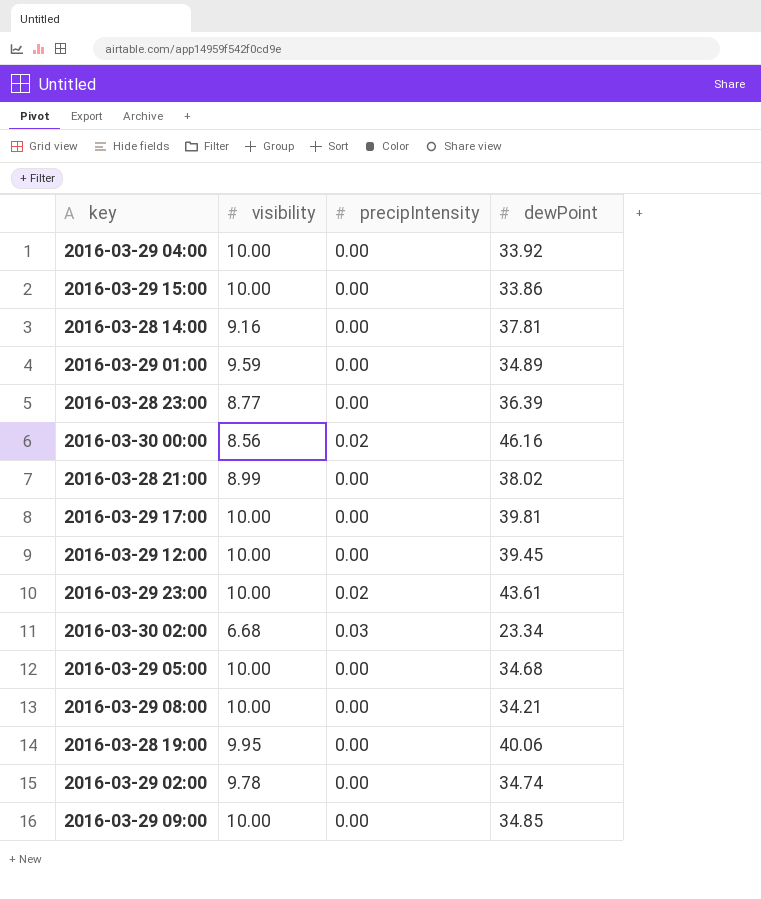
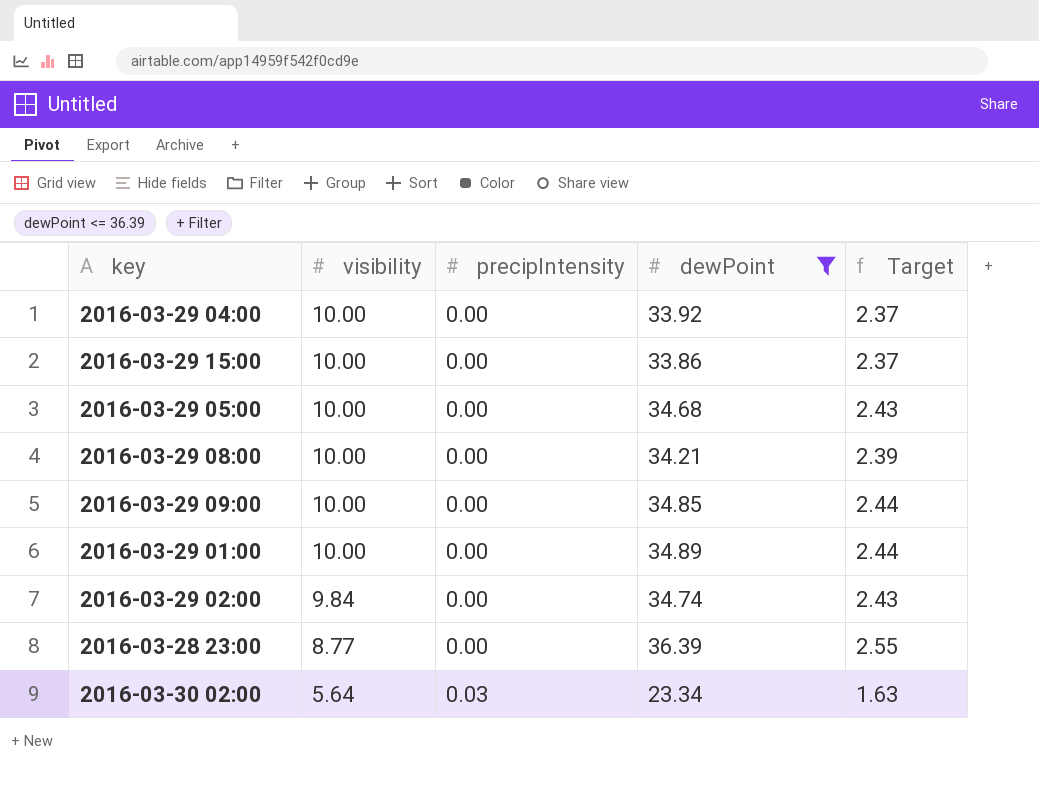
filter: none -> dewPoint <= 36.39
row order: none -> visibility descending
column Target | formula: none -> [dewPoint] * 0.07
2016-03-29 01:00 | visibility: 9.59 -> 10.00
2016-03-29 02:00 | visibility: 9.78 -> 9.84
2016-03-30 02:00 | visibility: 6.68 -> 5.64

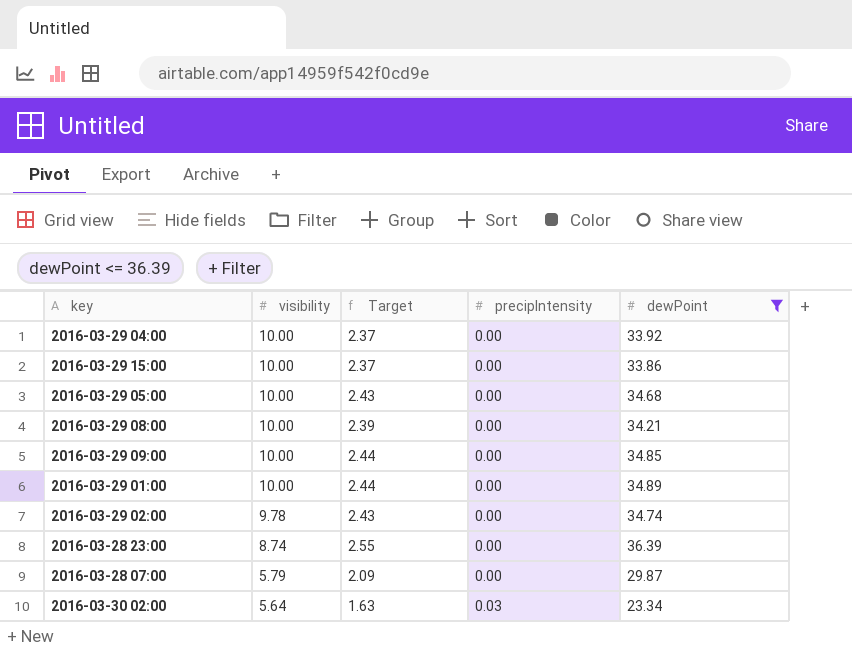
column Target | position: 5 -> 3
2016-03-29 02:00 | visibility: 9.84 -> 9.78
2016-03-28 23:00 | visibility: 8.77 -> 8.74
row 2016-03-28 07:00: none -> 5.79 | 2.09 | 0.00 | 29.87

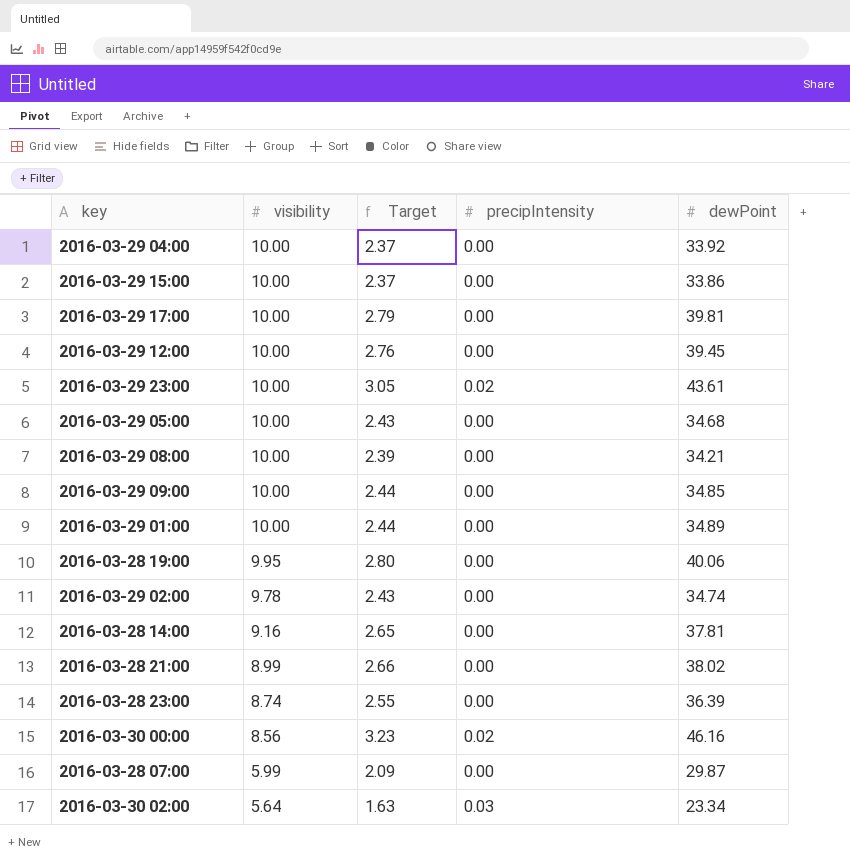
filter: dewPoint <= 36.39 -> none
2016-03-28 07:00 | visibility: 5.79 -> 5.99

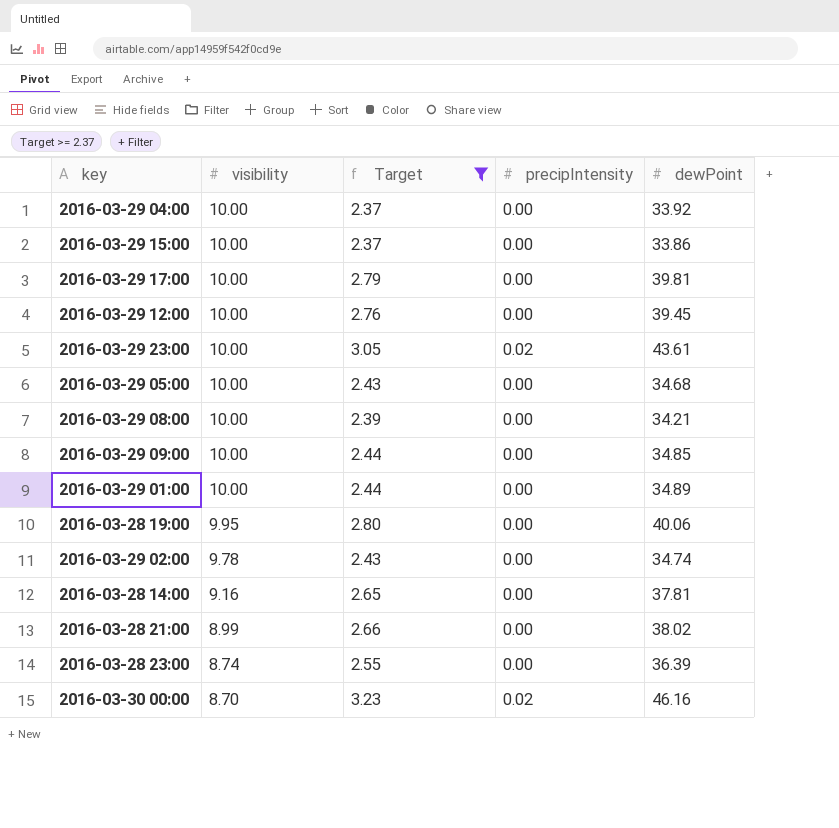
filter: none -> Target >= 2.37
2016-03-30 00:00 | visibility: 8.56 -> 8.70

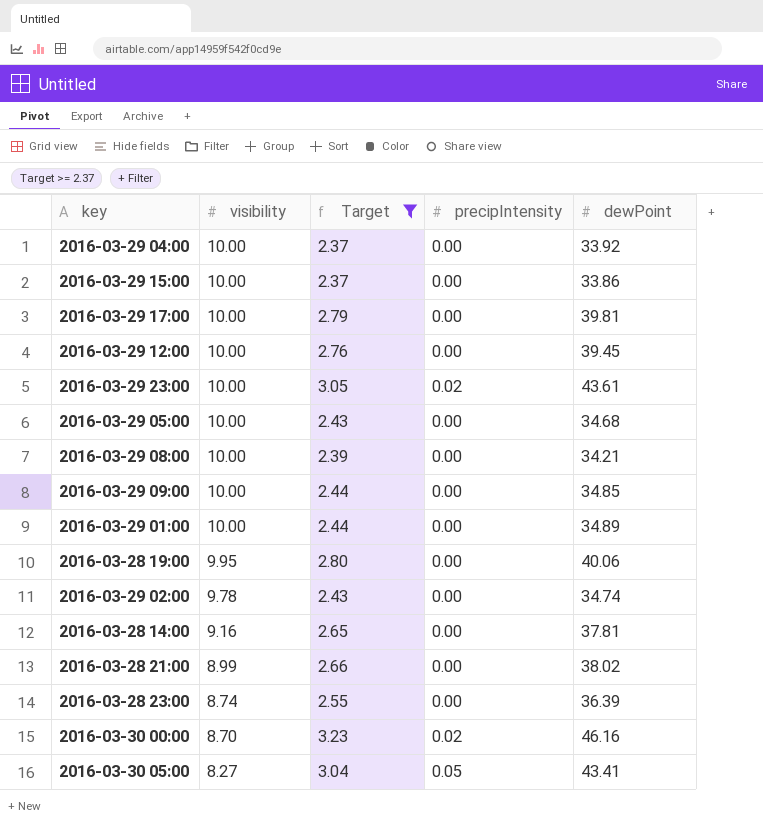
row 2016-03-30 05:00: none -> 8.27 | 3.04 | 0.05 | 43.41

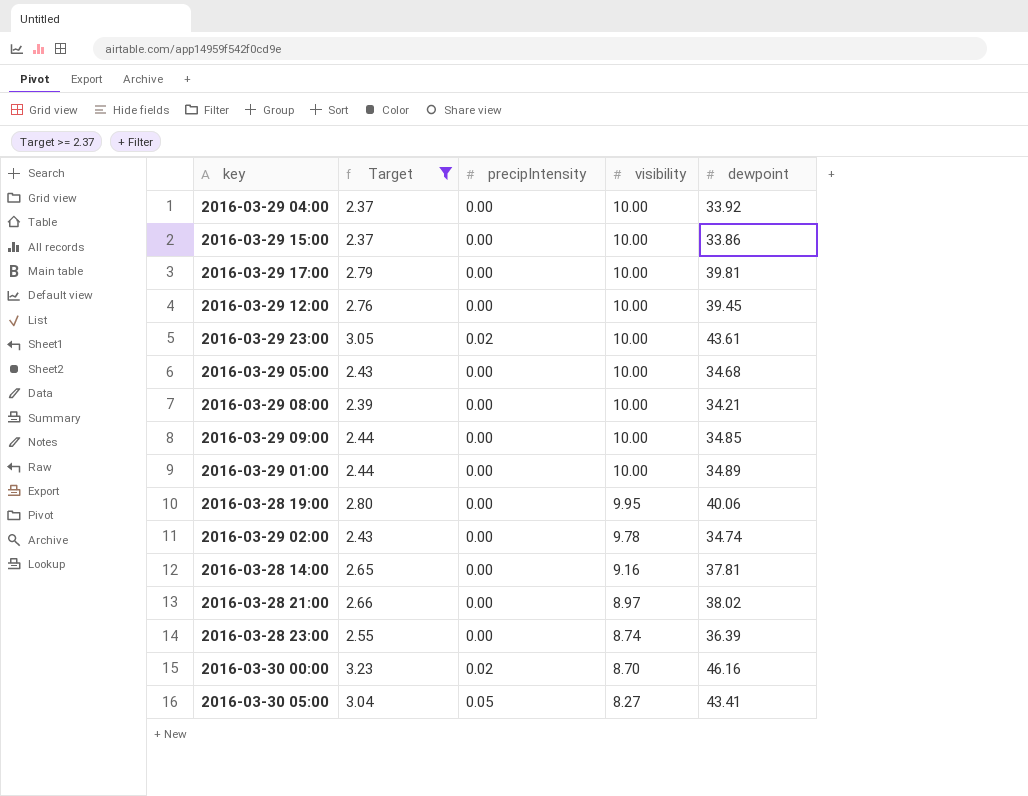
column visibility | position: 2 -> 4
column name: dewPoint -> dewpoint
2016-03-28 21:00 | visibility: 8.99 -> 8.97

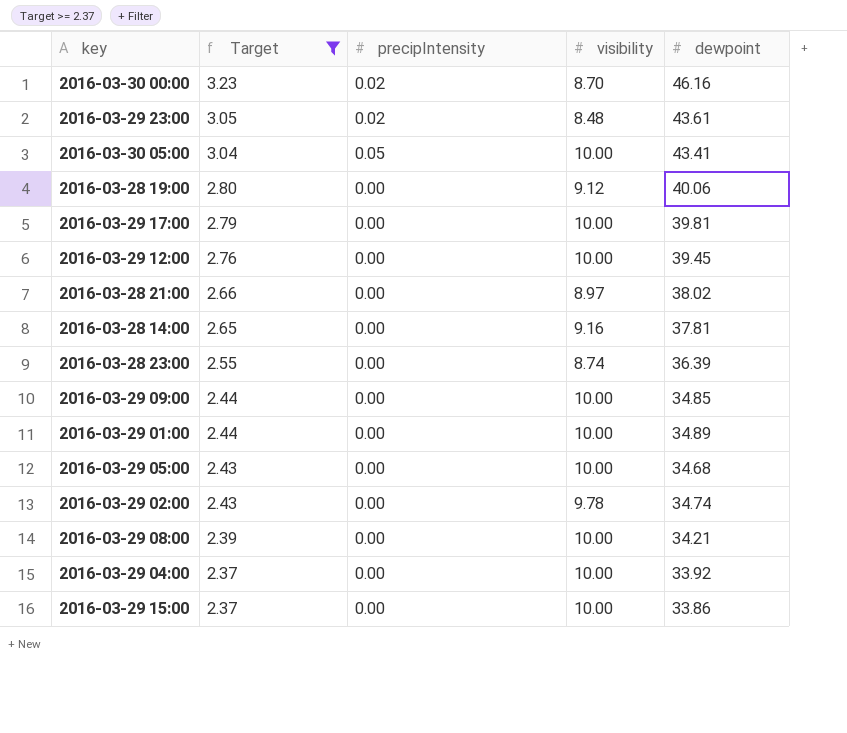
row order: visibility descending -> Target descending
2016-03-29 23:00 | visibility: 10.00 -> 8.48
2016-03-30 05:00 | visibility: 8.27 -> 10.00
2016-03-28 19:00 | visibility: 9.95 -> 9.12

